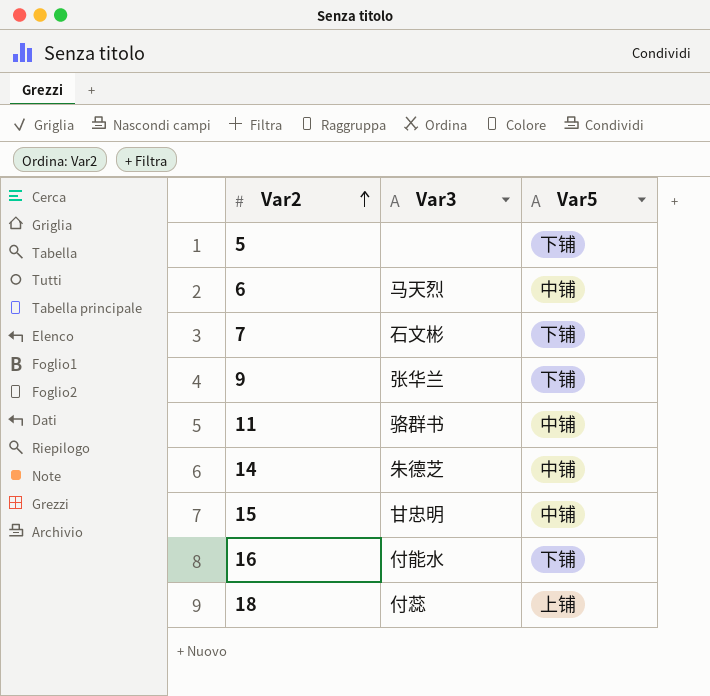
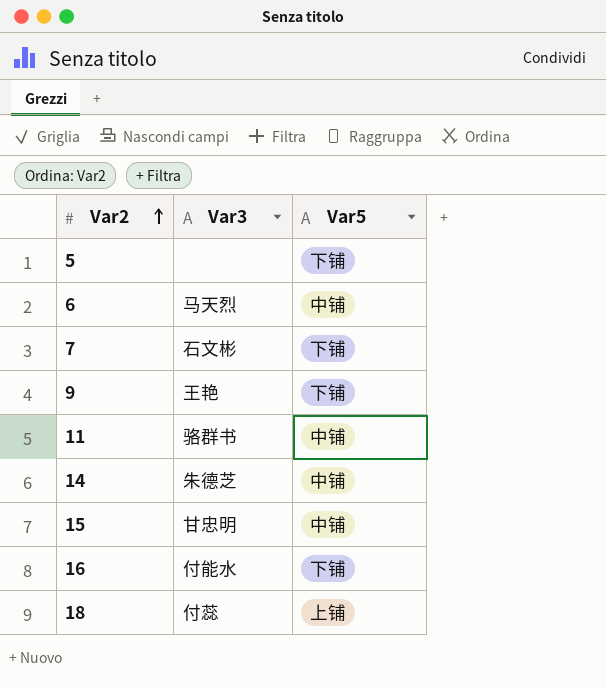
9 | Var3: 张华兰 -> 王艳

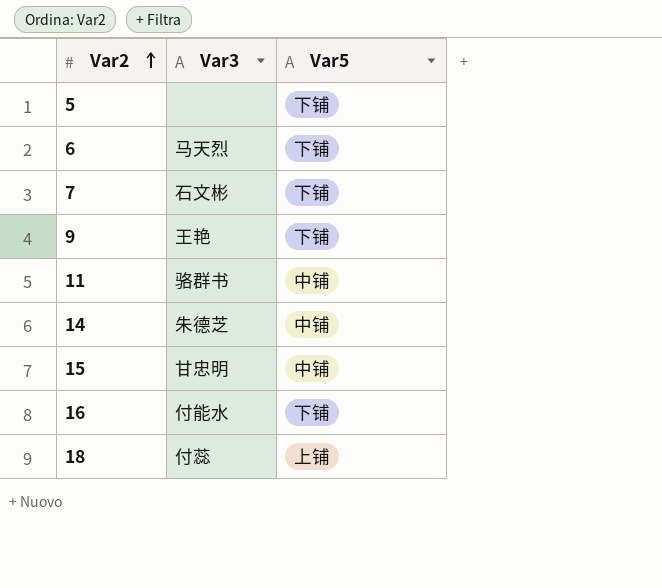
6 | Var5: 中铺 -> 下铺

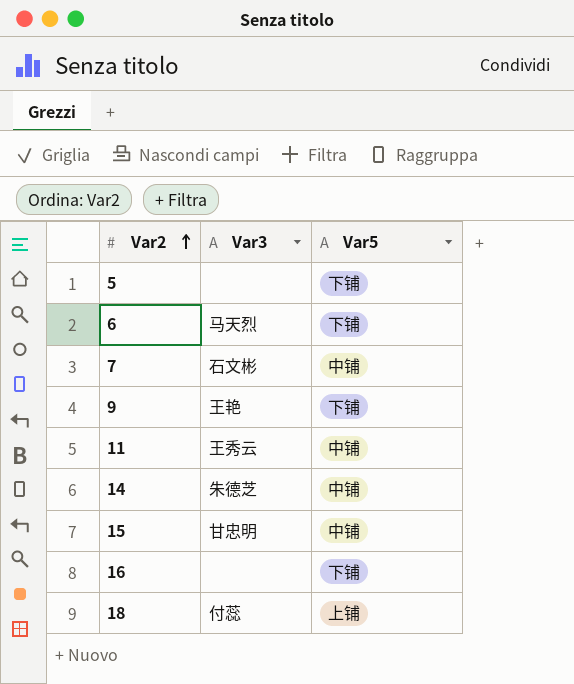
7 | Var5: 下铺 -> 中铺
11 | Var3: 骆群书 -> 王秀云
16 | Var3: 付能水 -> none

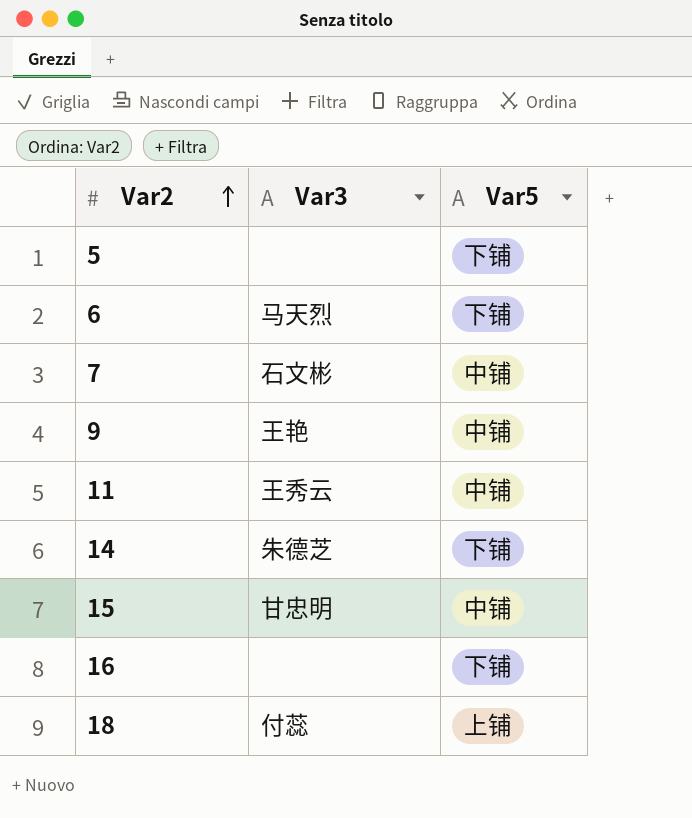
9 | Var5: 下铺 -> 中铺
14 | Var5: 中铺 -> 下铺

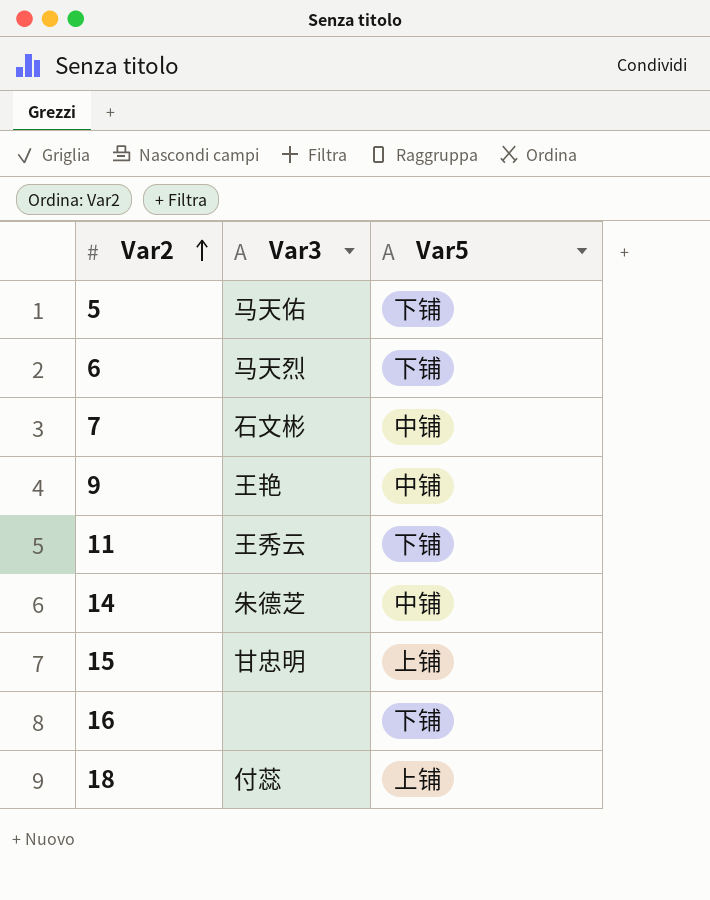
5 | Var3: none -> 马天佑
11 | Var5: 中铺 -> 下铺
14 | Var5: 下铺 -> 中铺
15 | Var5: 中铺 -> 上铺

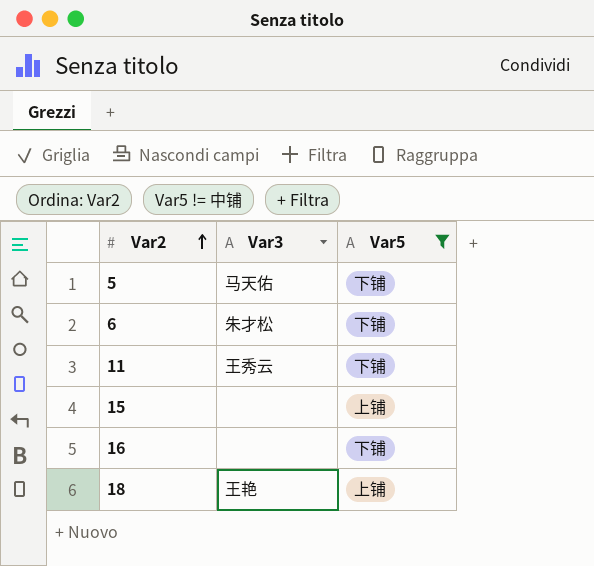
filter: none -> Var5 != 中铺
6 | Var3: 马天烈 -> 朱才松
15 | Var3: 甘忠明 -> none
18 | Var3: 付蕊 -> 王艳

